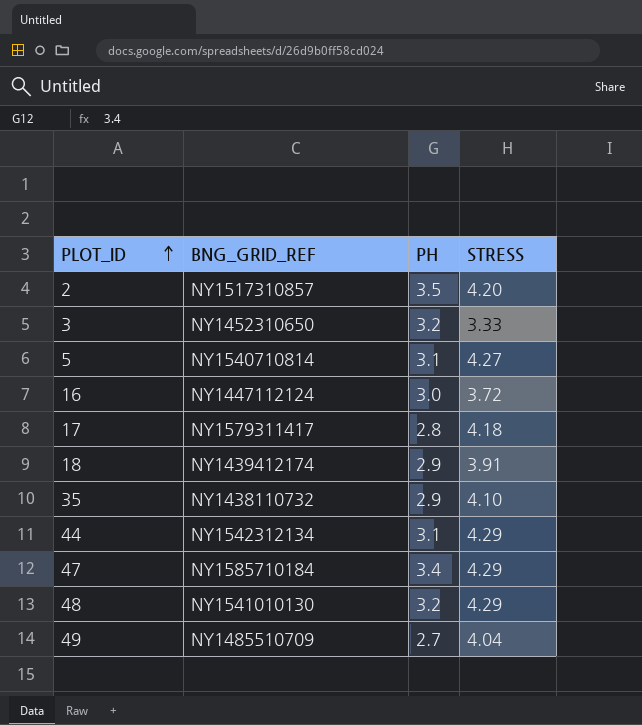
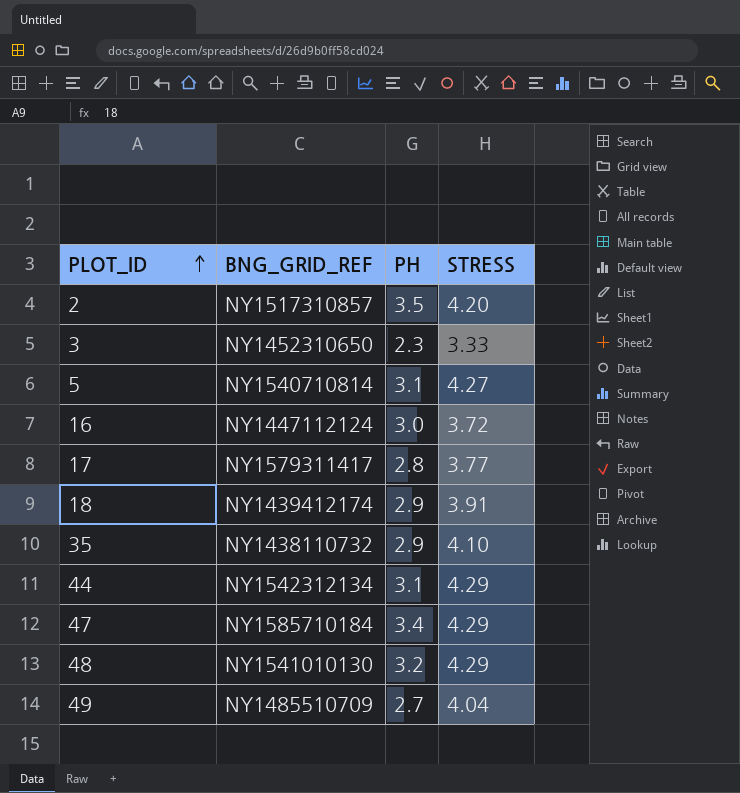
3 | PH: 3.2 -> 2.3
17 | STRESS: 4.18 -> 3.77

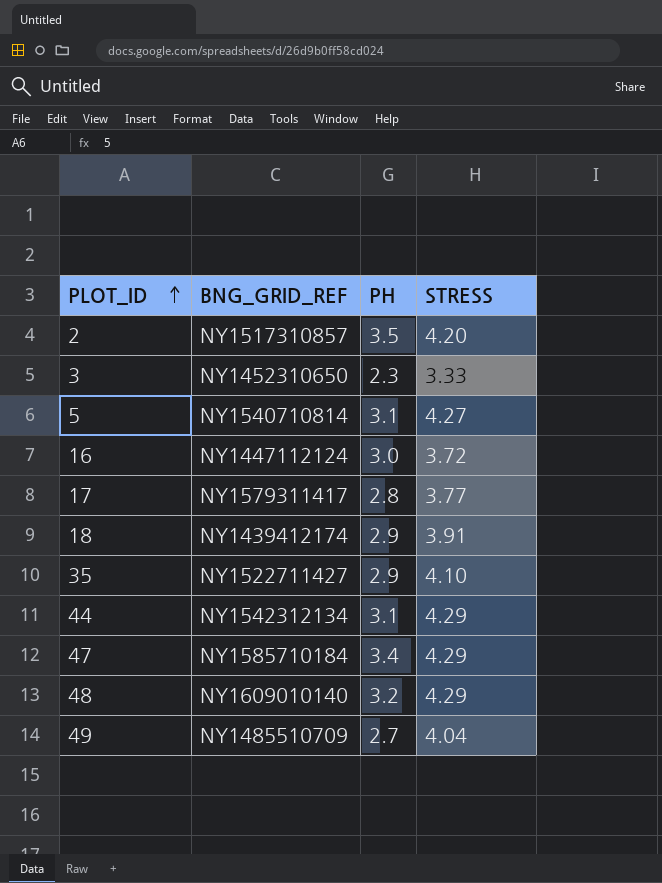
35 | BNG_GRID_REF: NY1438110732 -> NY1522711427
48 | BNG_GRID_REF: NY1541010130 -> NY1609010140

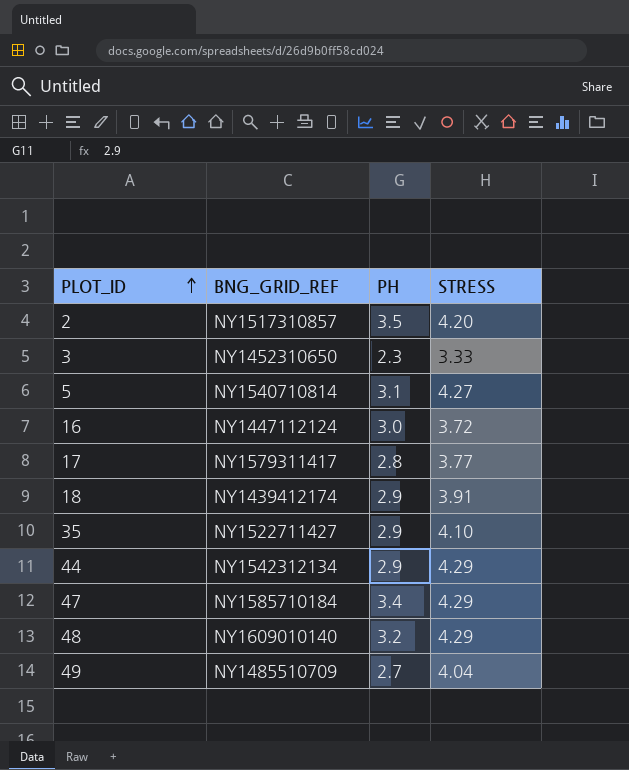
44 | PH: 3.1 -> 2.9

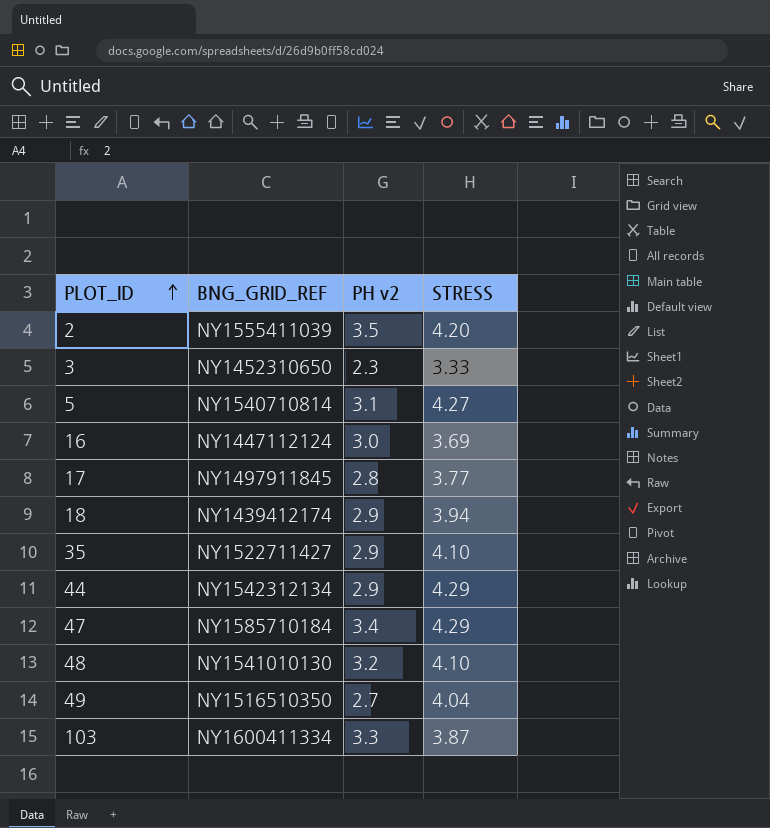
column name: PH -> PH v2
2 | BNG_GRID_REF: NY1517310857 -> NY1555411039
16 | STRESS: 3.72 -> 3.69
17 | BNG_GRID_REF: NY1579311417 -> NY1497911845
18 | STRESS: 3.91 -> 3.94
48 | BNG_GRID_REF: NY1609010140 -> NY1541010130
48 | STRESS: 4.29 -> 4.10
49 | BNG_GRID_REF: NY1485510709 -> NY1516510350
row 103: none -> NY1600411334 | 3.3 | 3.87

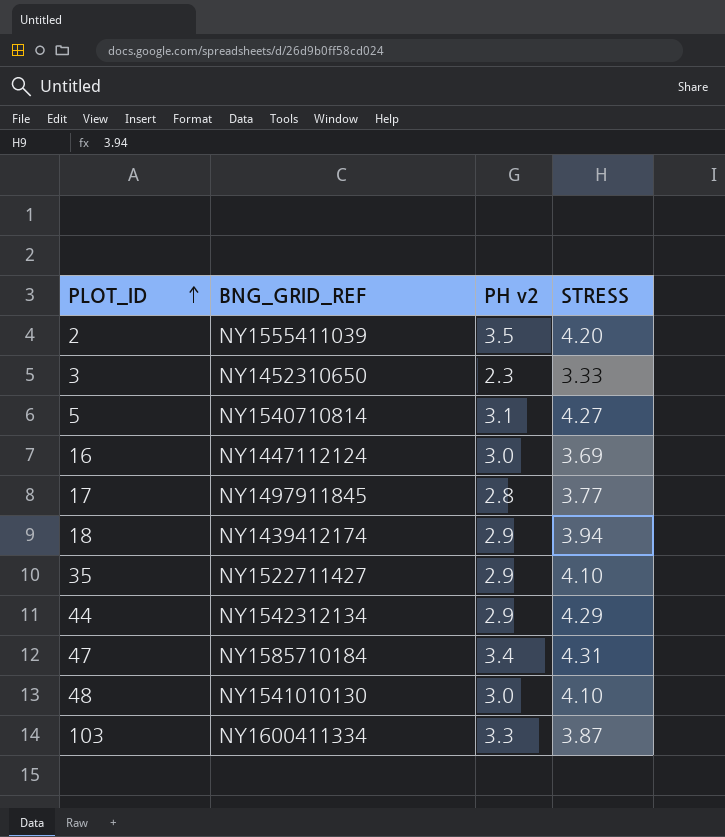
row 49: NY1516510350 | 2.7 | 4.04 -> none
47 | STRESS: 4.29 -> 4.31
48 | PH v2: 3.2 -> 3.0

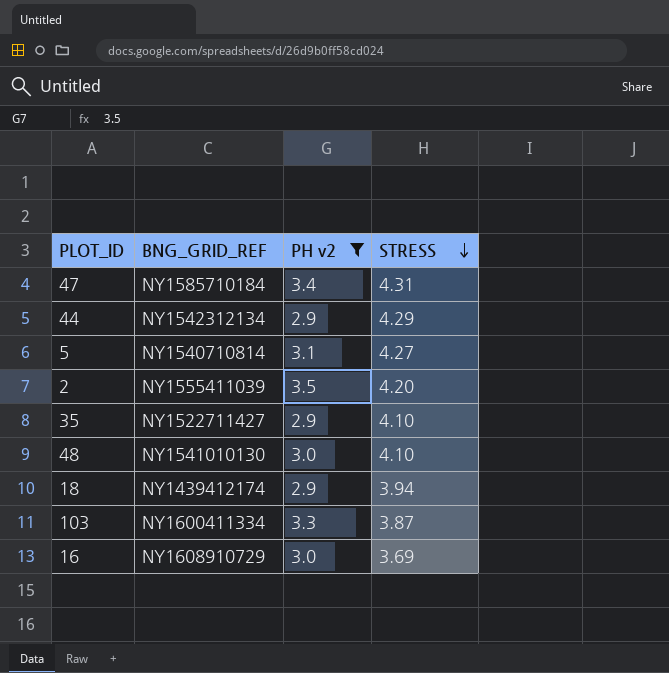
filter: none -> PH v2 >= 2.9
row order: PLOT_ID ascending -> STRESS descending
16 | BNG_GRID_REF: NY1447112124 -> NY1608910729

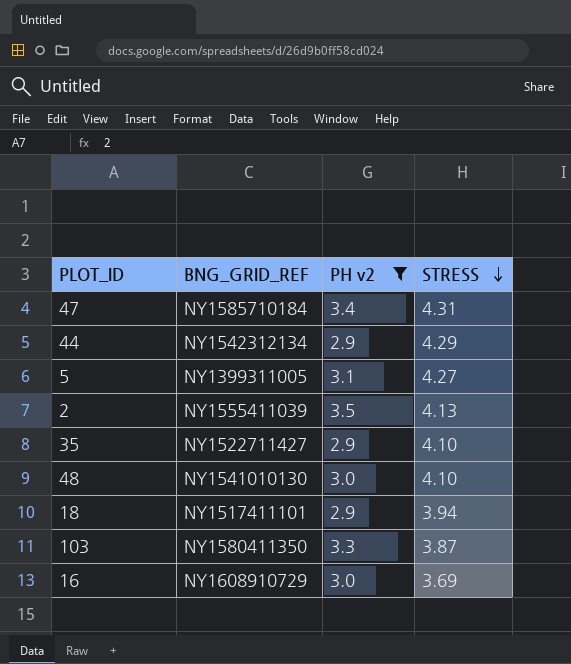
5 | BNG_GRID_REF: NY1540710814 -> NY1399311005
2 | STRESS: 4.20 -> 4.13
18 | BNG_GRID_REF: NY1439412174 -> NY1517411101
103 | BNG_GRID_REF: NY1600411334 -> NY1580411350

